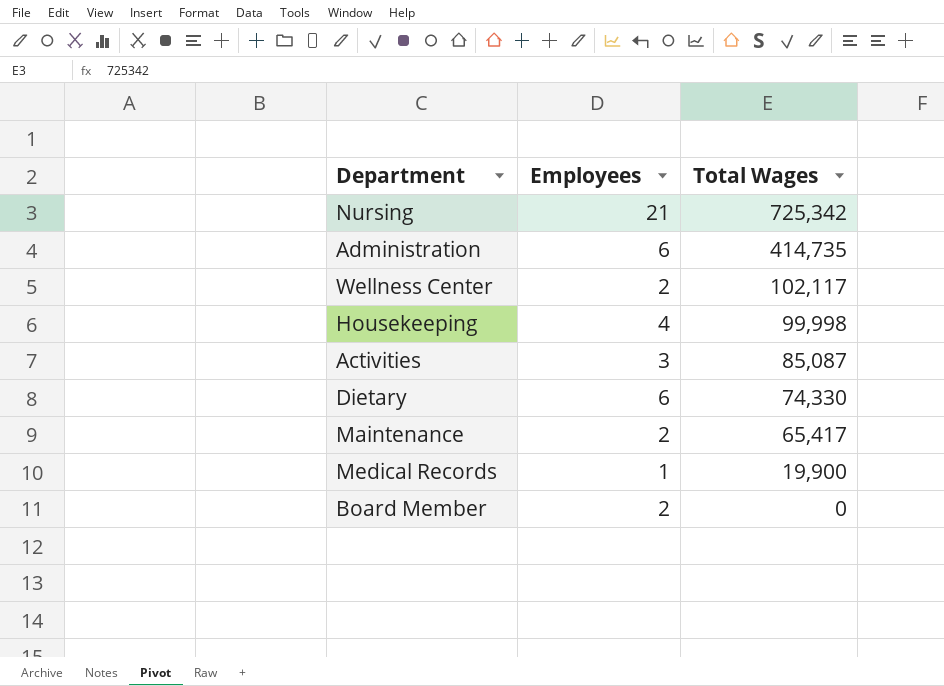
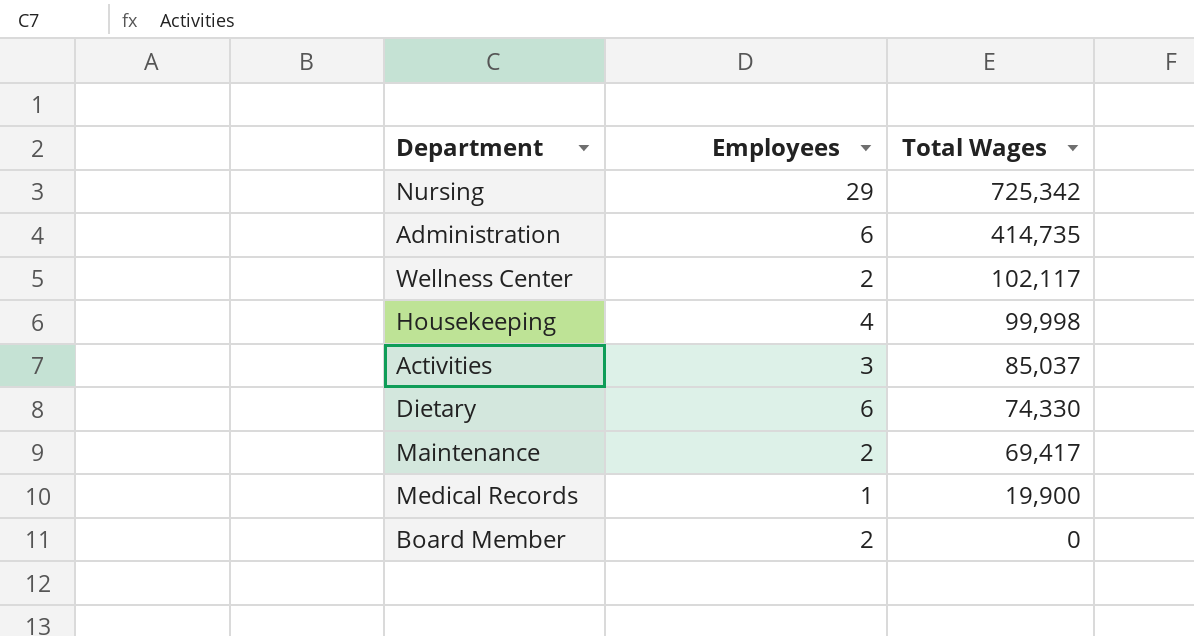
Nursing | Employees: 21 -> 29
Activities | Total Wages: 85,087 -> 85,037
Maintenance | Total Wages: 65,417 -> 69,417

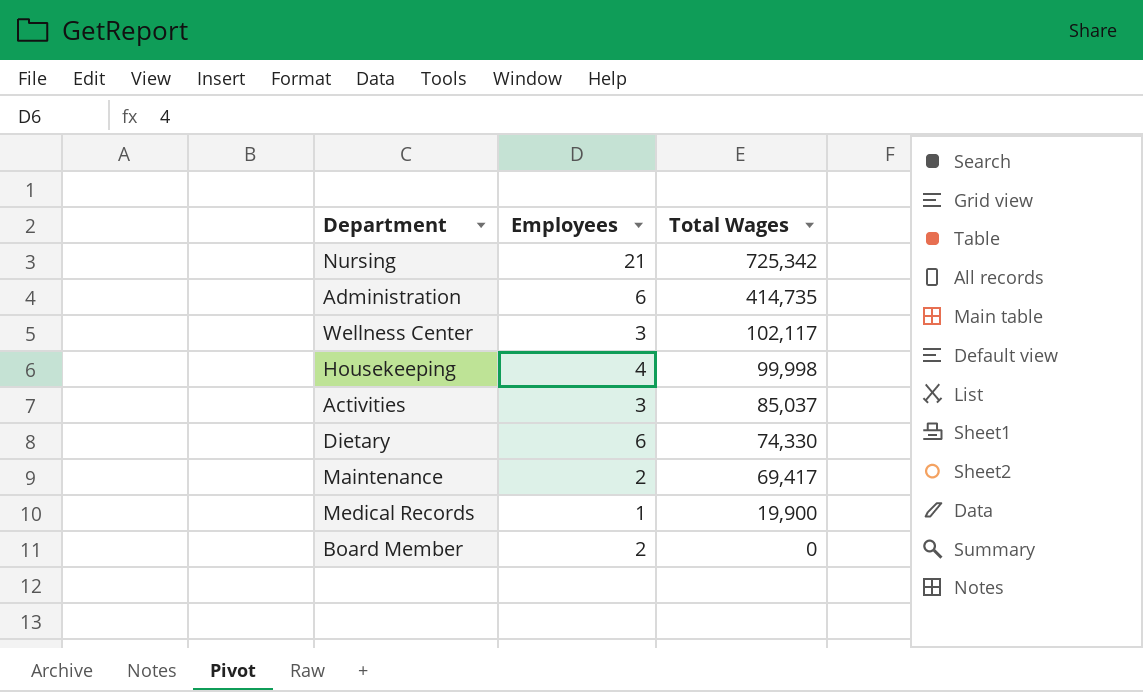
Nursing | Employees: 29 -> 21
Wellness Center | Employees: 2 -> 3

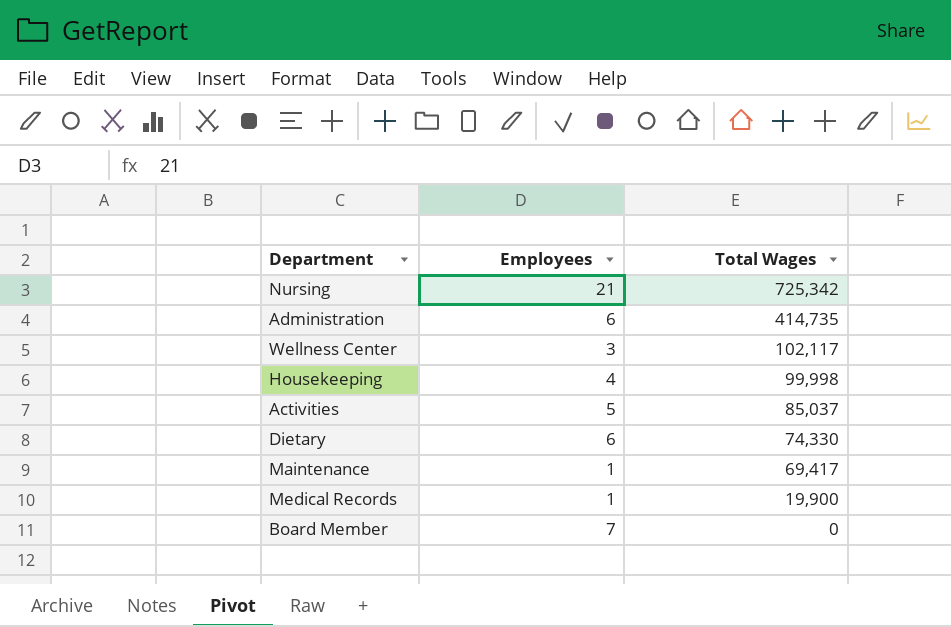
Activities | Employees: 3 -> 5
Maintenance | Employees: 2 -> 1
Board Member | Employees: 2 -> 7

